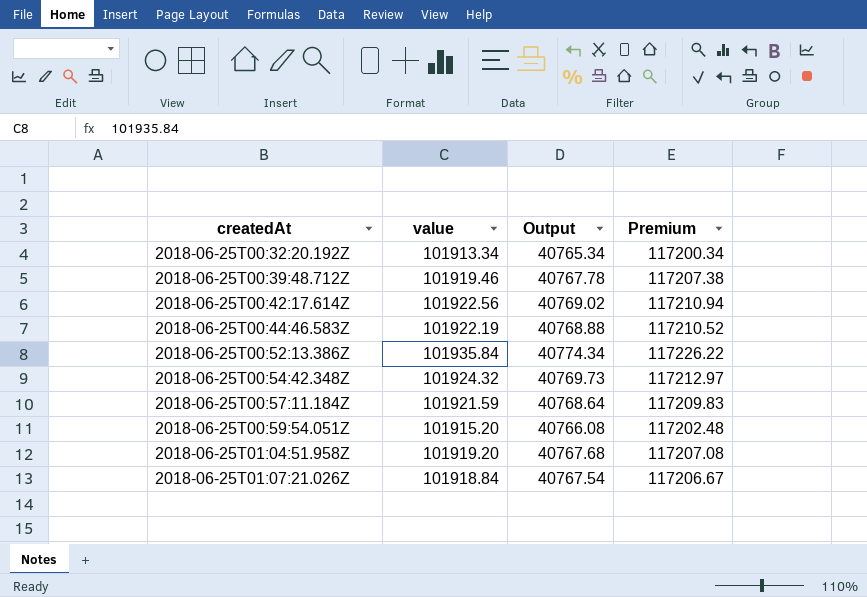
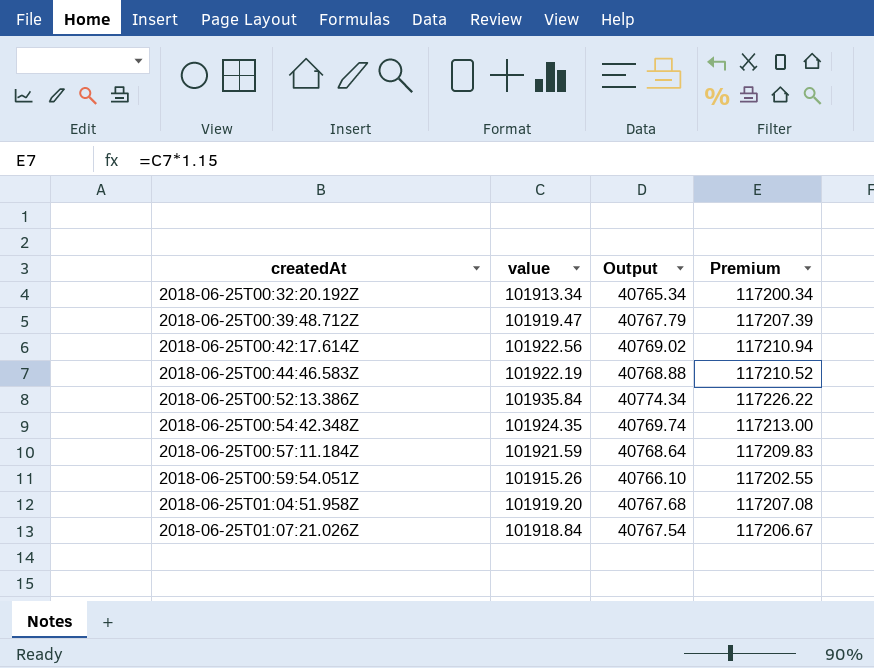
2018-06-25T00:39:48.712Z | value: 101919.46 -> 101919.47
2018-06-25T00:39:48.712Z | Output: 40767.78 -> 40767.79
2018-06-25T00:39:48.712Z | Premium: 117207.38 -> 117207.39
2018-06-25T00:54:42.348Z | value: 101924.32 -> 101924.35
2018-06-25T00:54:42.348Z | Output: 40769.73 -> 40769.74
2018-06-25T00:54:42.348Z | Premium: 117212.97 -> 117213.00
2018-06-25T00:59:54.051Z | value: 101915.20 -> 101915.26
2018-06-25T00:59:54.051Z | Output: 40766.08 -> 40766.10
2018-06-25T00:59:54.051Z | Premium: 117202.48 -> 117202.55

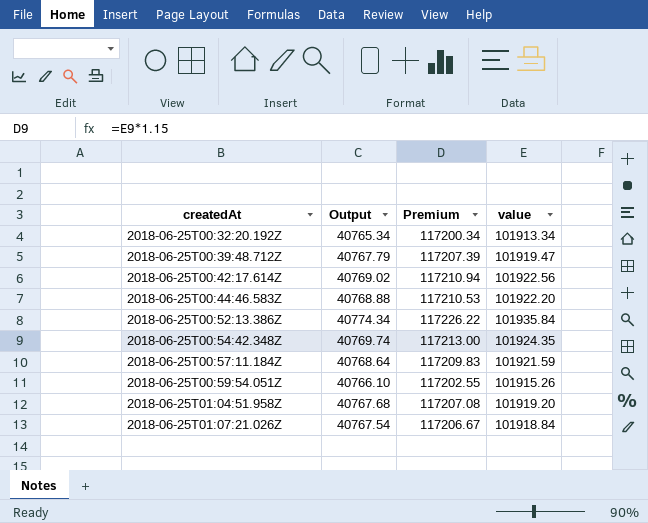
column value | position: 2 -> 4
2018-06-25T00:44:46.583Z | Premium: 117210.52 -> 117210.53
2018-06-25T00:44:46.583Z | value: 101922.19 -> 101922.20

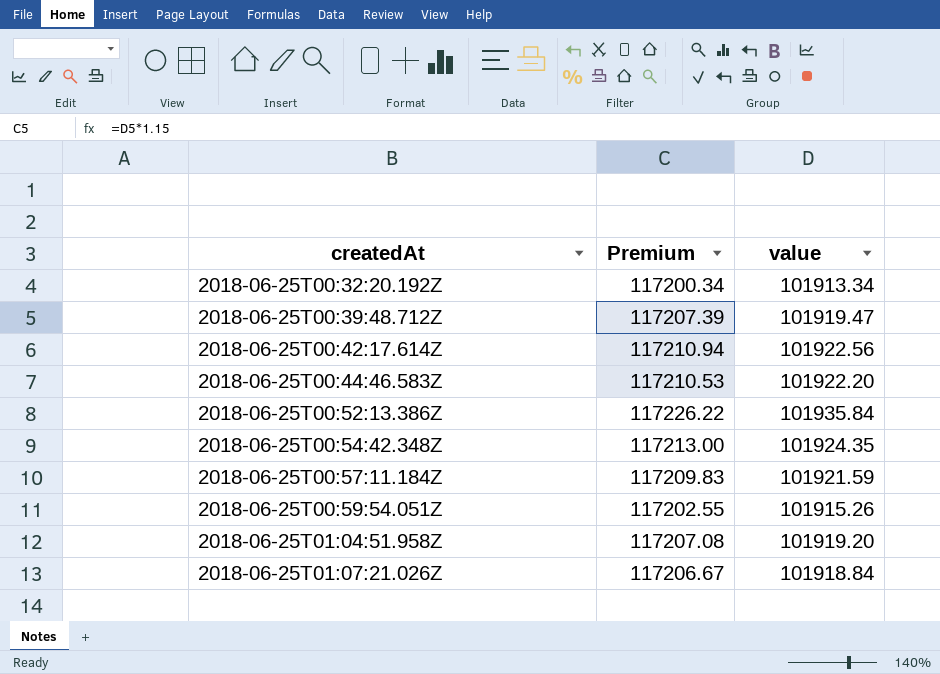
column Output | formula: [value] * 0.4 -> none

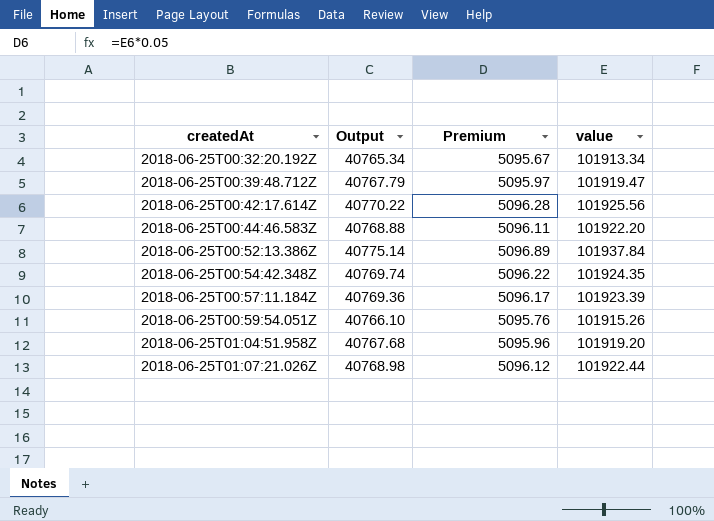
column Output | formula: none -> [value] * 0.4
column Premium | formula: [value] * 1.15 -> [value] * 0.05
2018-06-25T00:42:17.614Z | value: 101922.56 -> 101925.56
2018-06-25T00:52:13.386Z | value: 101935.84 -> 101937.84
2018-06-25T00:57:11.184Z | value: 101921.59 -> 101923.39
2018-06-25T01:07:21.026Z | value: 101918.84 -> 101922.44

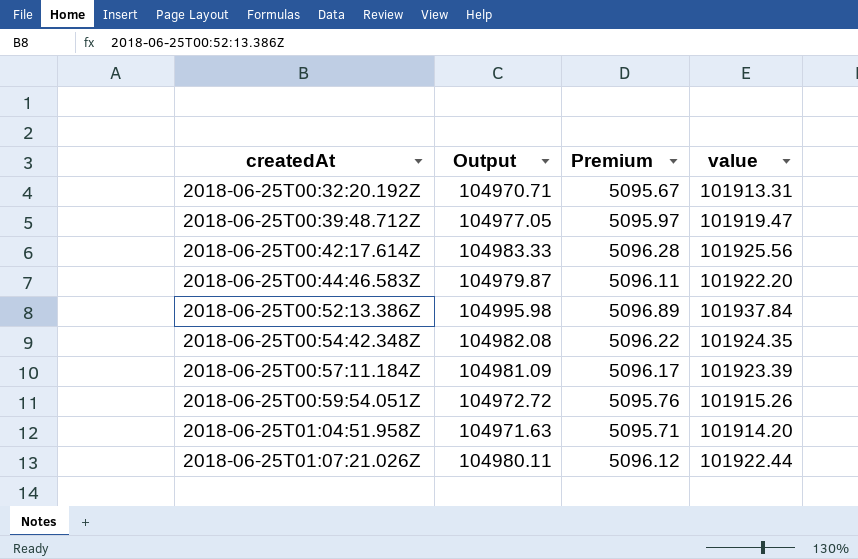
column Output | formula: [value] * 0.4 -> [value] * 1.03
2018-06-25T00:32:20.192Z | value: 101913.34 -> 101913.31
2018-06-25T01:04:51.958Z | Premium: 5095.96 -> 5095.71
2018-06-25T01:04:51.958Z | value: 101919.20 -> 101914.20

